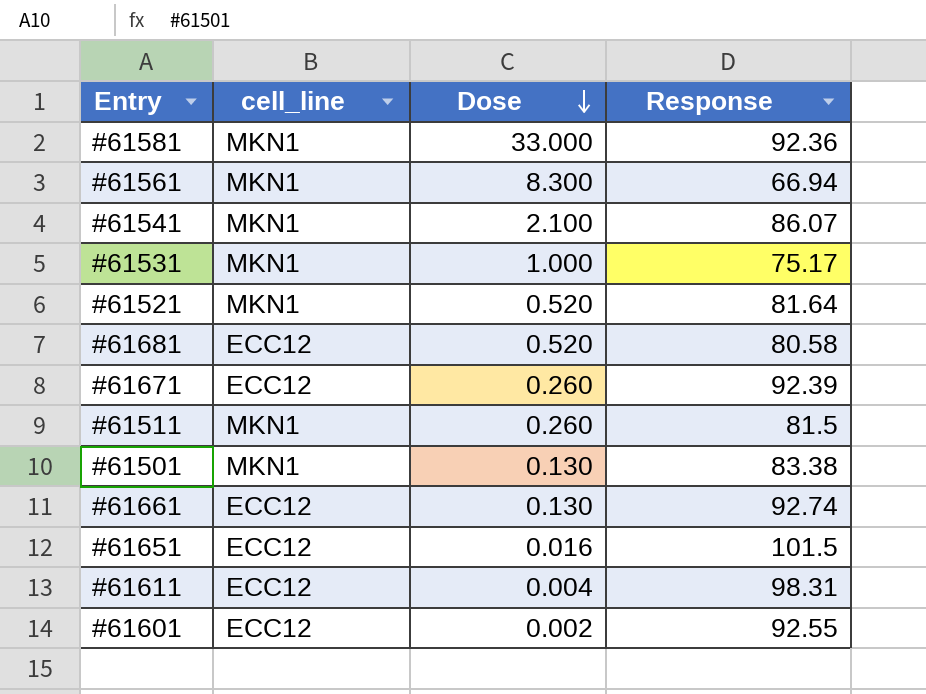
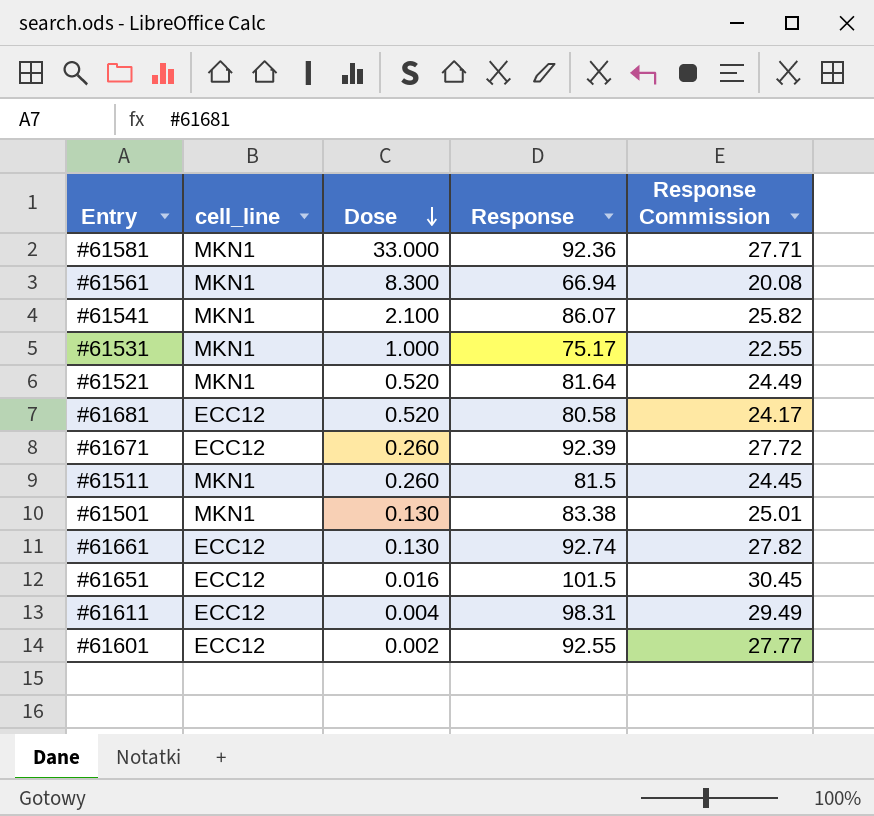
column Response Commission | formula: none -> [Response] * 0.3

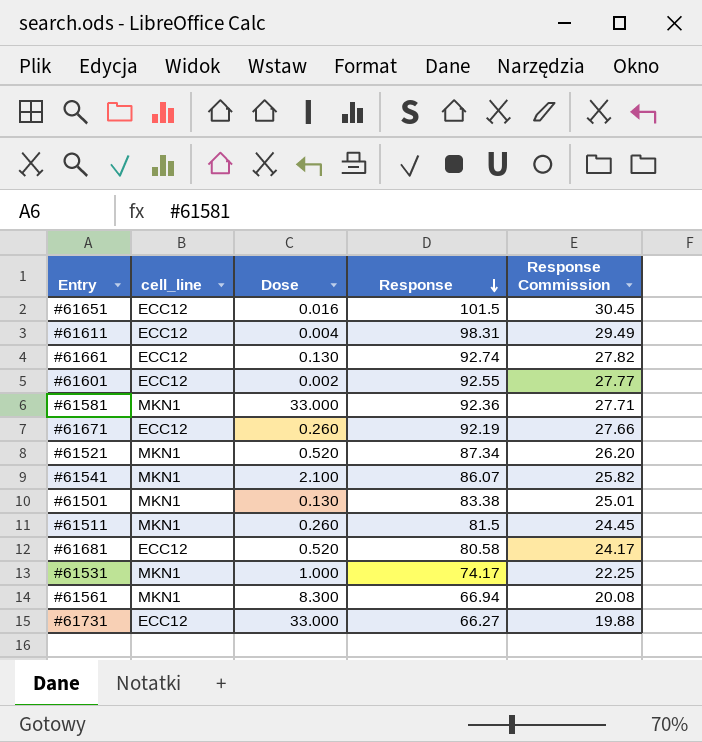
row order: Dose descending -> Response descending
#61671 | Response: 92.39 -> 92.19
#61671 | Response Commission: 27.72 -> 27.66
#61521 | Response: 81.64 -> 87.34
#61521 | Response Commission: 24.49 -> 26.20
#61531 | Response: 75.17 -> 74.17
#61531 | Response Commission: 22.55 -> 22.25
row #61731: none -> ECC12 | 33.000 | 66.27 | 19.88

